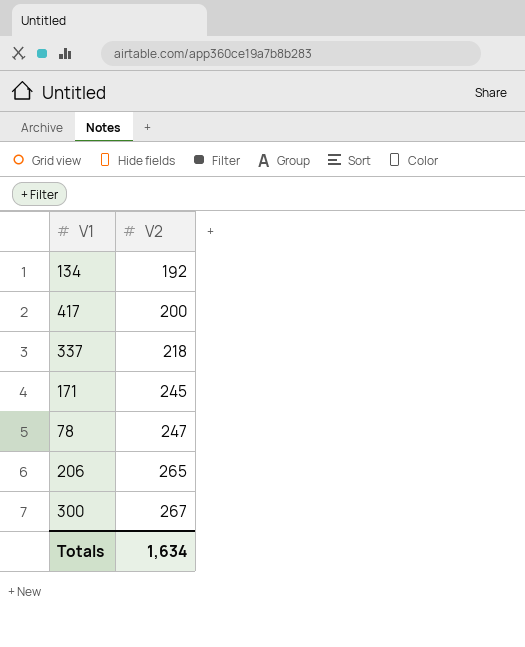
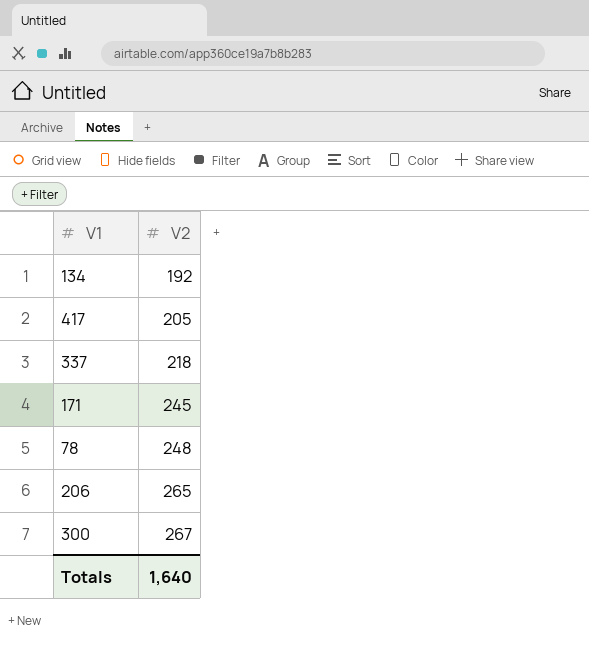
417 | V2: 200 -> 205
78 | V2: 247 -> 248
Totals | V2: 1,634 -> 1,640

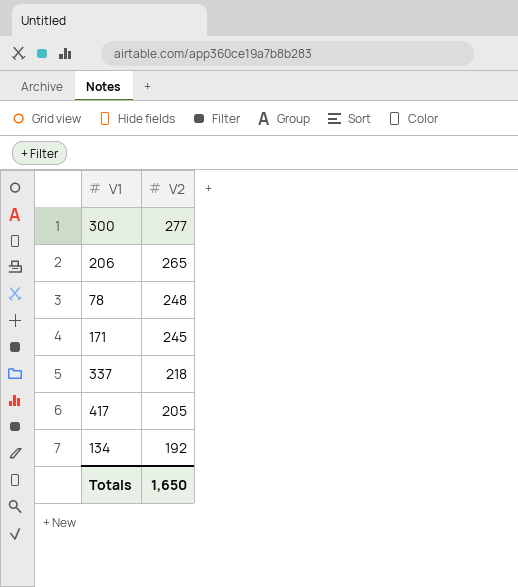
row order: V2 ascending -> V2 descending
300 | V2: 267 -> 277
Totals | V2: 1,640 -> 1,650

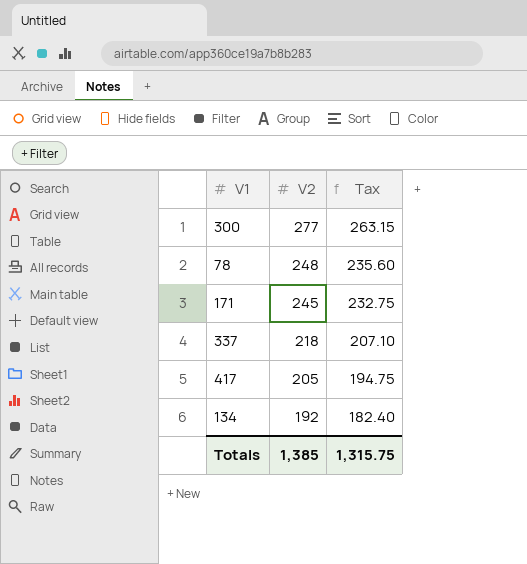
column Tax | formula: none -> [V2] * 0.95
row 206: 265 -> none
Totals | V2: 1,650 -> 1,385

